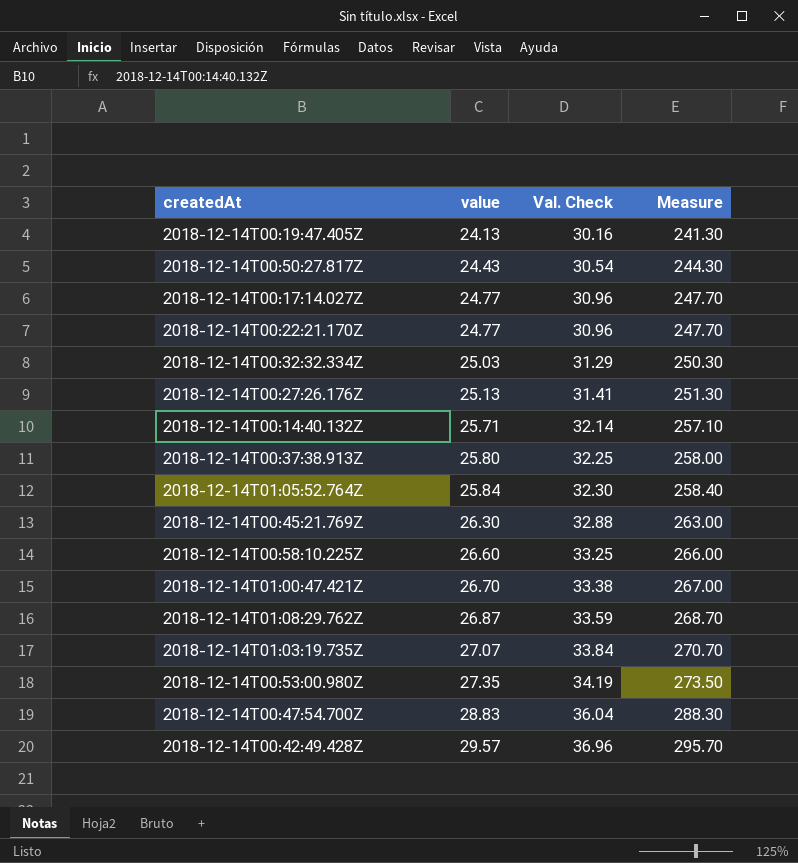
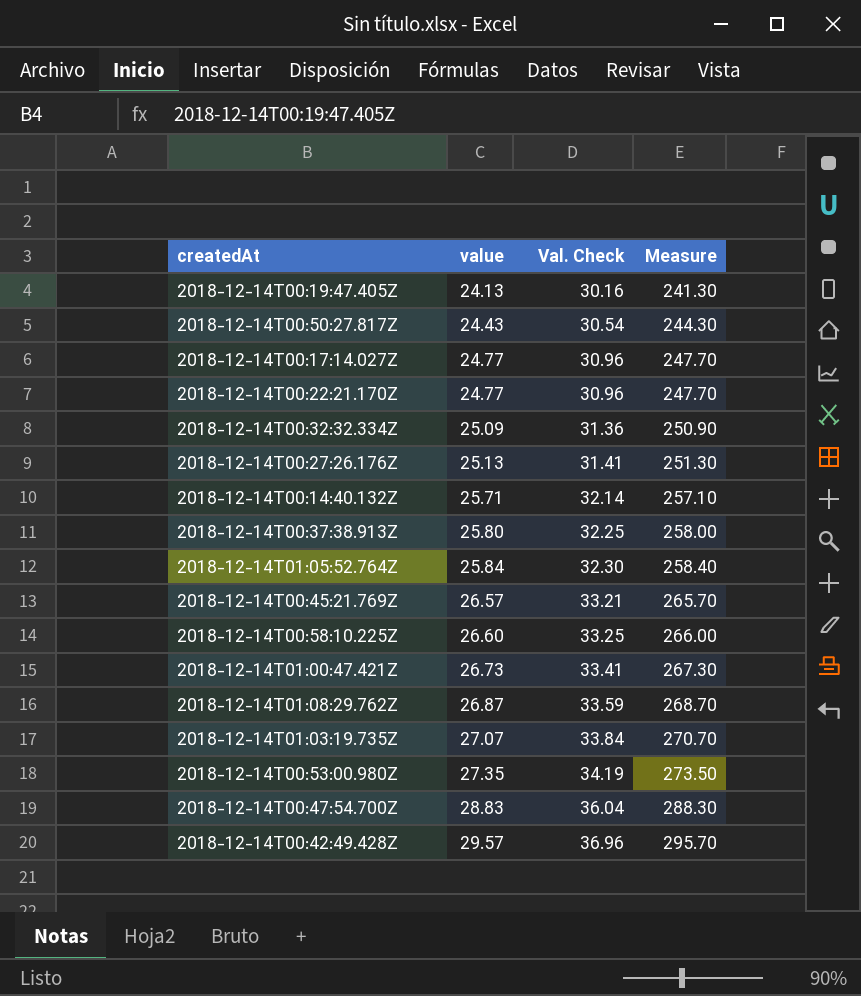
2018-12-14T00:32:32.334Z | value: 25.03 -> 25.09
2018-12-14T00:32:32.334Z | Val. Check: 31.29 -> 31.36
2018-12-14T00:32:32.334Z | Measure: 250.30 -> 250.90
2018-12-14T00:45:21.769Z | value: 26.30 -> 26.57
2018-12-14T00:45:21.769Z | Val. Check: 32.88 -> 33.21
2018-12-14T00:45:21.769Z | Measure: 263.00 -> 265.70
2018-12-14T01:00:47.421Z | value: 26.70 -> 26.73
2018-12-14T01:00:47.421Z | Val. Check: 33.38 -> 33.41
2018-12-14T01:00:47.421Z | Measure: 267.00 -> 267.30

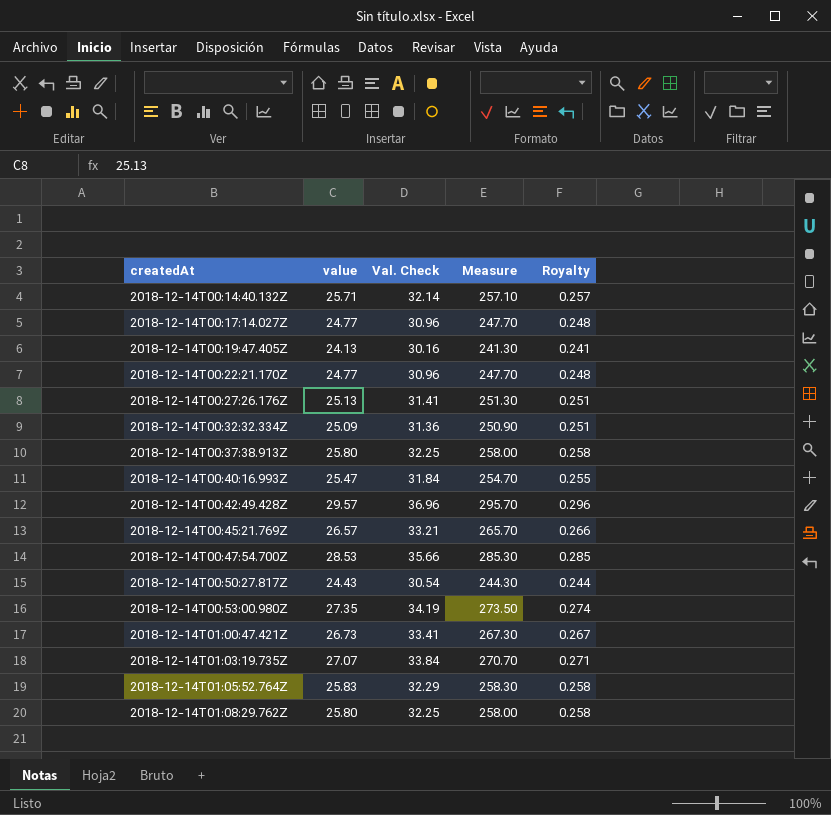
row order: value ascending -> createdAt ascending
column Royalty | formula: none -> [value] * 0.01
row 2018-12-14T00:58:10.225Z: 26.60 | 33.25 | 266.00 -> none
row 2018-12-14T00:40:16.993Z: none -> 25.47 | 31.84 | 254.70 | 0.255
2018-12-14T00:47:54.700Z | value: 28.83 -> 28.53
2018-12-14T00:47:54.700Z | Val. Check: 36.04 -> 35.66
2018-12-14T00:47:54.700Z | Measure: 288.30 -> 285.30
2018-12-14T01:05:52.764Z | value: 25.84 -> 25.83
2018-12-14T01:05:52.764Z | Val. Check: 32.30 -> 32.29
2018-12-14T01:05:52.764Z | Measure: 258.40 -> 258.30
2018-12-14T01:08:29.762Z | value: 26.87 -> 25.80
2018-12-14T01:08:29.762Z | Val. Check: 33.59 -> 32.25
2018-12-14T01:08:29.762Z | Measure: 268.70 -> 258.00

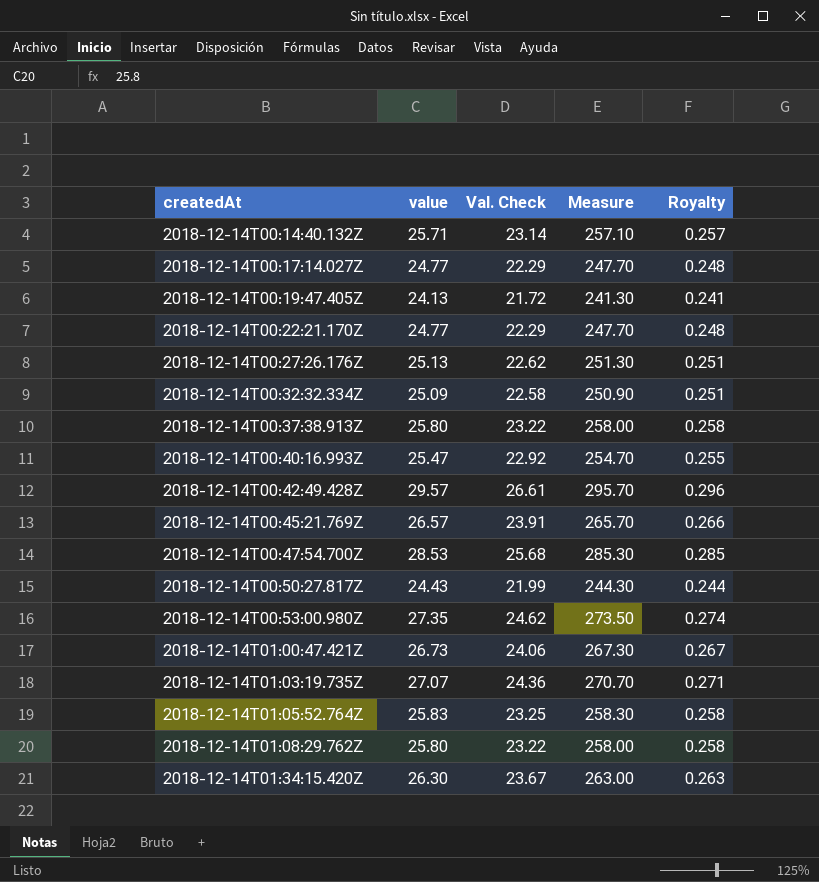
column Val. Check | formula: [value] * 1.25 -> [value] * 0.9
row 2018-12-14T01:34:15.420Z: none -> 26.30 | 23.67 | 263.00 | 0.263

